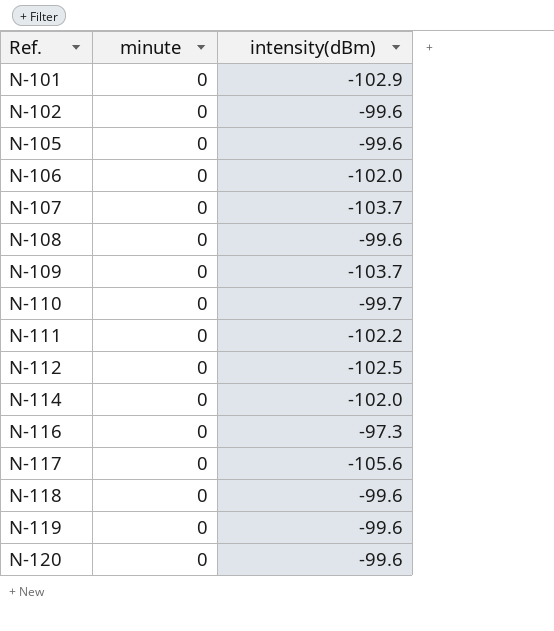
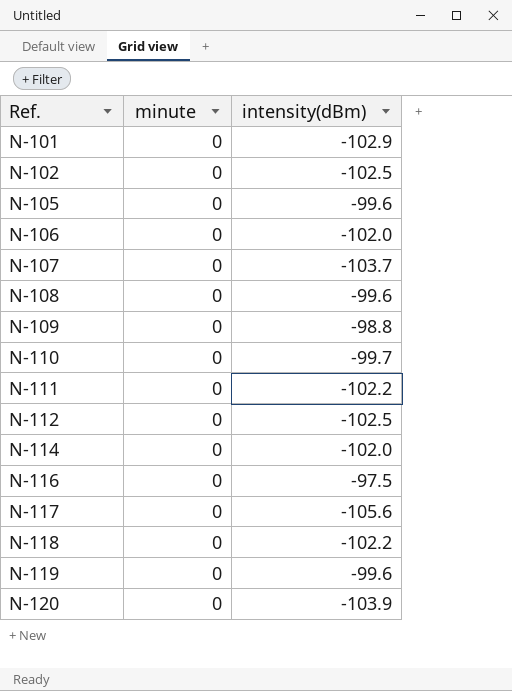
N-102 | intensity(dBm): -99.6 -> -102.5
N-109 | intensity(dBm): -103.7 -> -98.8
N-116 | intensity(dBm): -97.3 -> -97.5
N-118 | intensity(dBm): -99.6 -> -102.2
N-120 | intensity(dBm): -99.6 -> -103.9

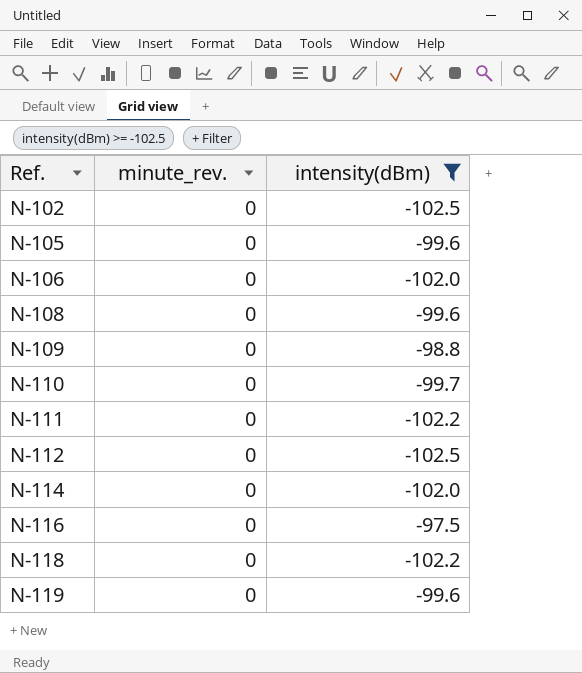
filter: none -> intensity(dBm) >= -102.5
column name: minute -> minute_rev.

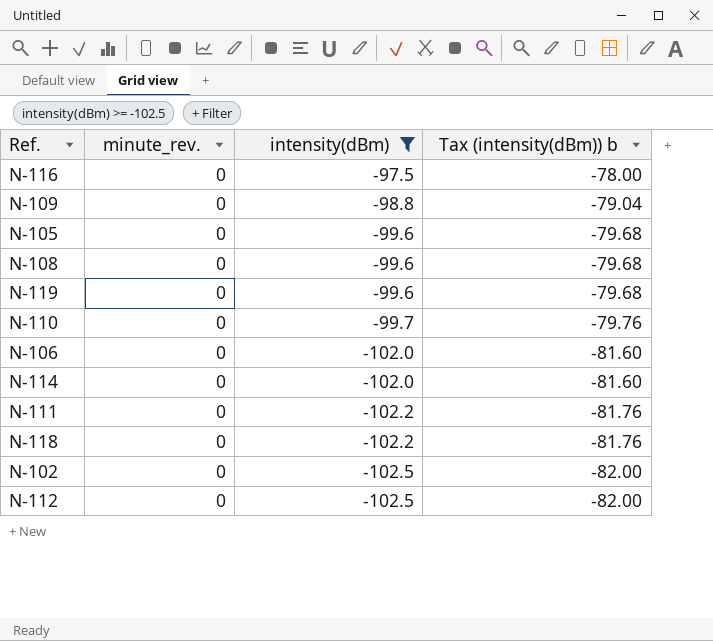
row order: Ref. ascending -> intensity(dBm) descending
column Tax (intensity(dBm)) b | formula: none -> [intensity(dBm)] * 0.8

